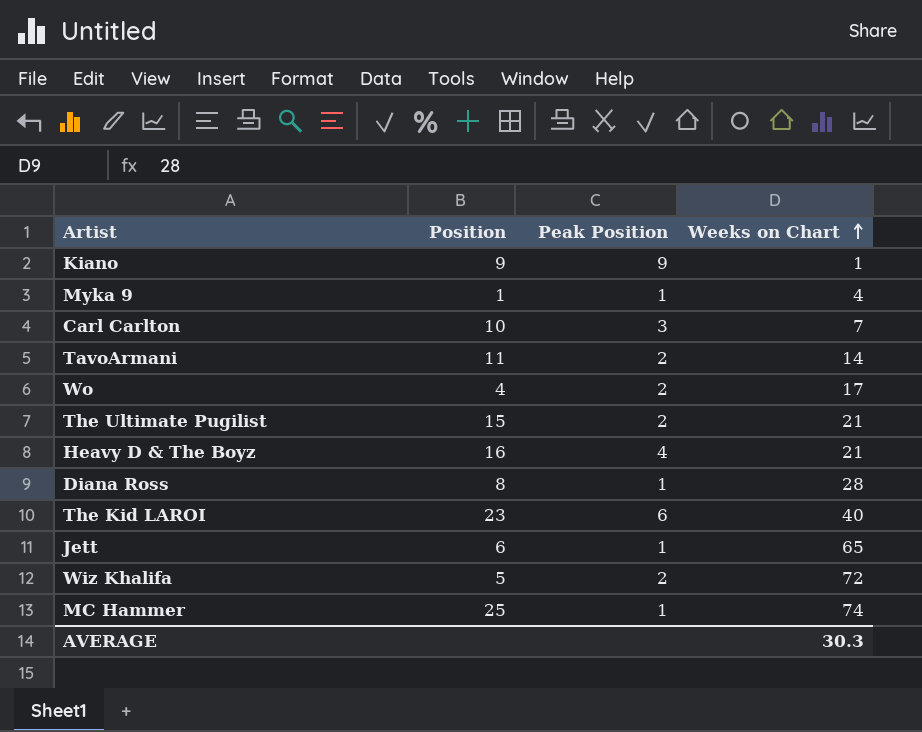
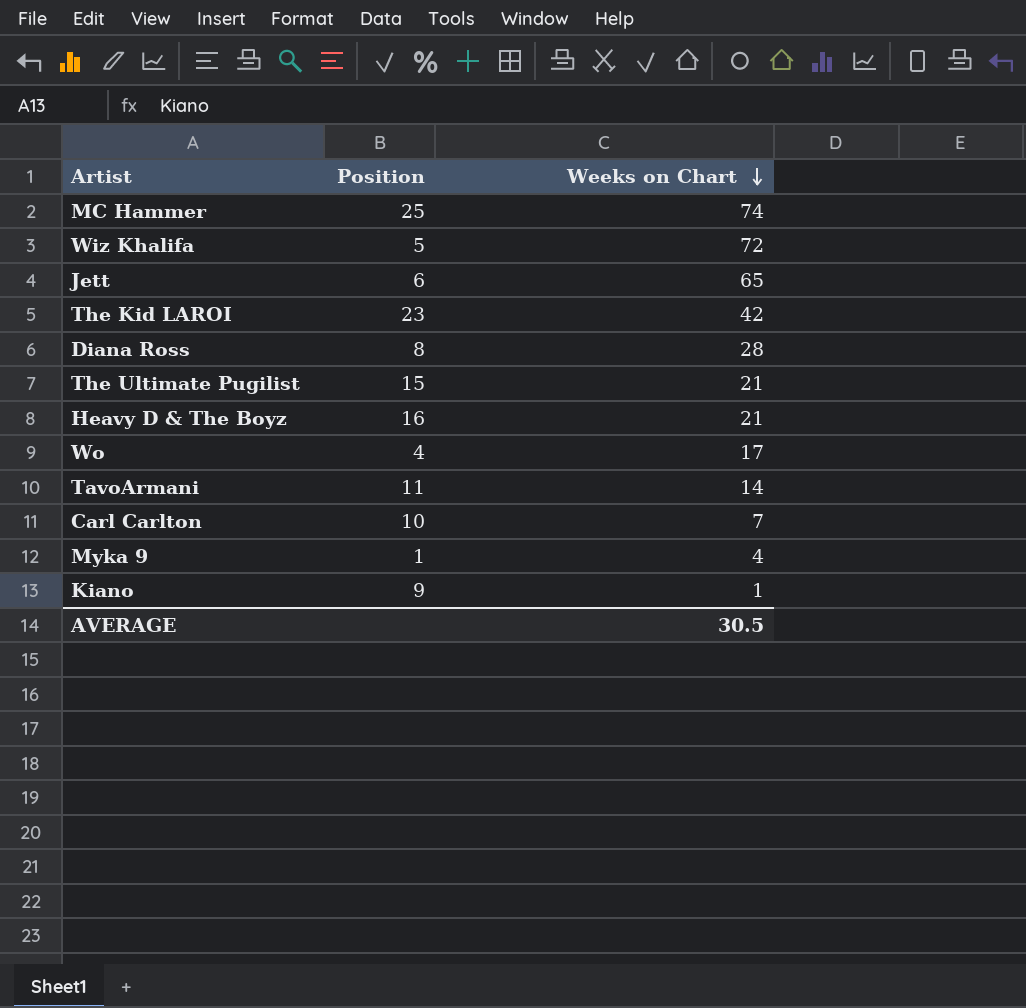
row order: Weeks on Chart ascending -> Weeks on Chart descending
column Peak Position | position: 3 -> none
The Kid LAROI | Weeks on Chart: 40 -> 42
AVERAGE | Weeks on Chart: 30.3 -> 30.5

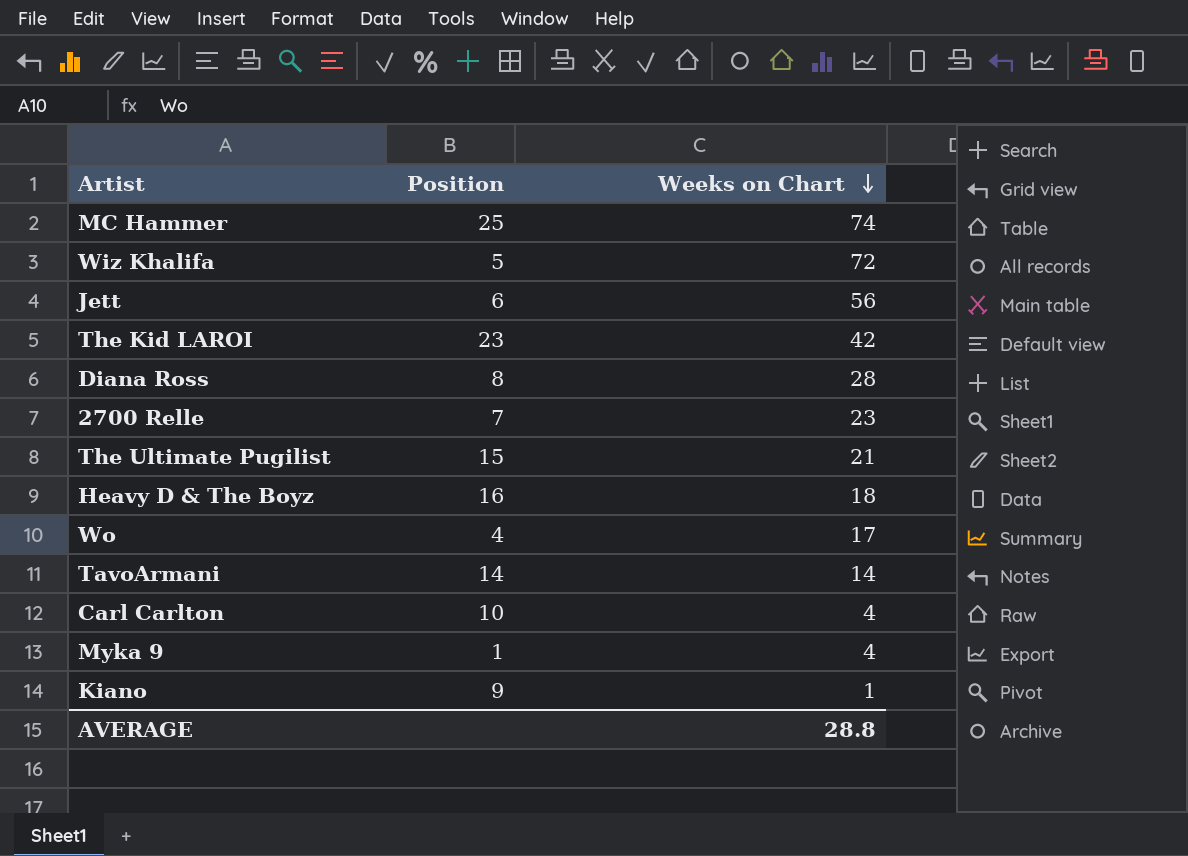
Jett | Weeks on Chart: 65 -> 56
row 2700 Relle: none -> 7 | 23
Heavy D & The Boyz | Weeks on Chart: 21 -> 18
TavoArmani | Position: 11 -> 14
Carl Carlton | Weeks on Chart: 7 -> 4
AVERAGE | Weeks on Chart: 30.5 -> 28.8

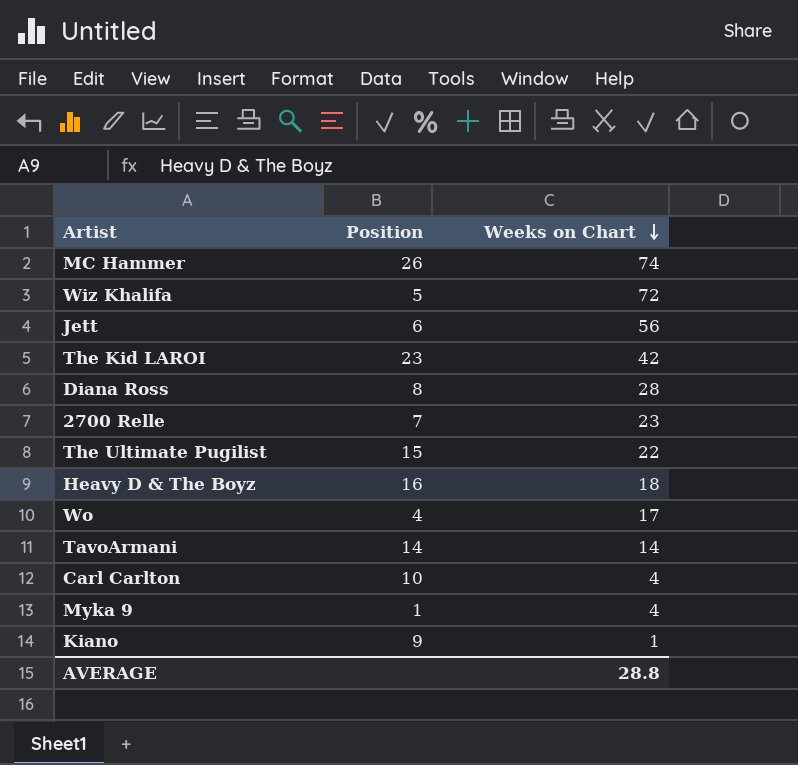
MC Hammer | Position: 25 -> 26
The Ultimate Pugilist | Weeks on Chart: 21 -> 22

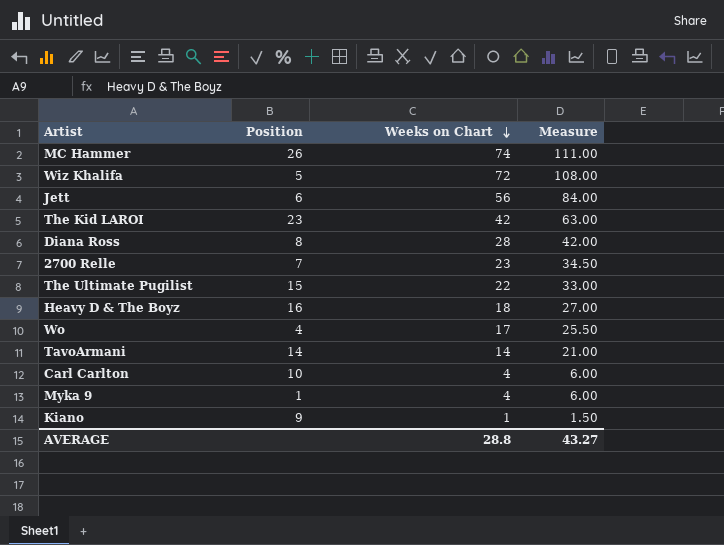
column Measure | formula: none -> [Weeks on Chart] * 1.5

